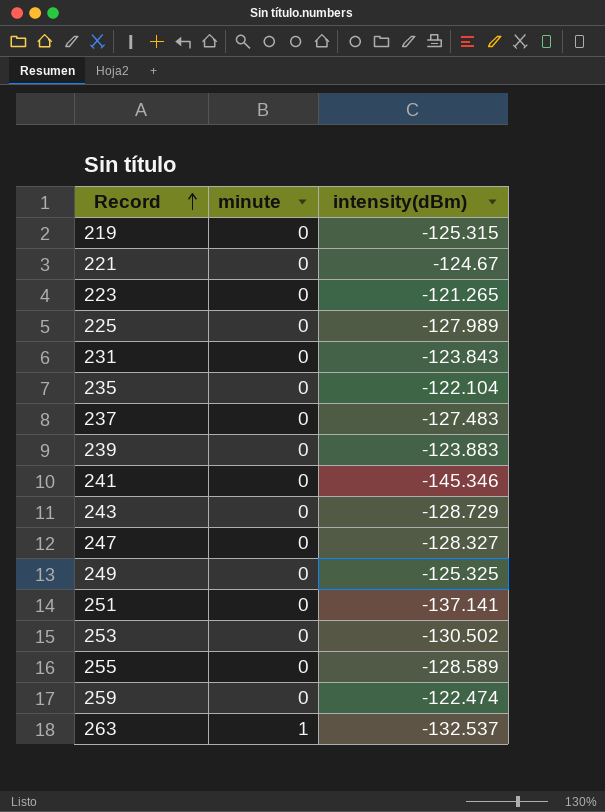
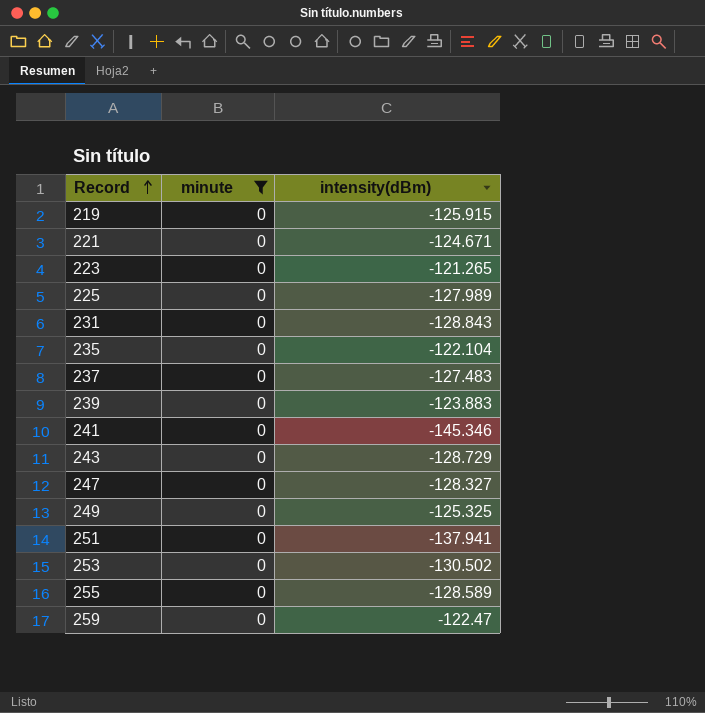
filter: none -> minute = 0
219 | intensity(dBm): -125.315 -> -125.915
221 | intensity(dBm): -124.67 -> -124.671
231 | intensity(dBm): -123.843 -> -128.843
251 | intensity(dBm): -137.141 -> -137.941
259 | intensity(dBm): -122.474 -> -122.47

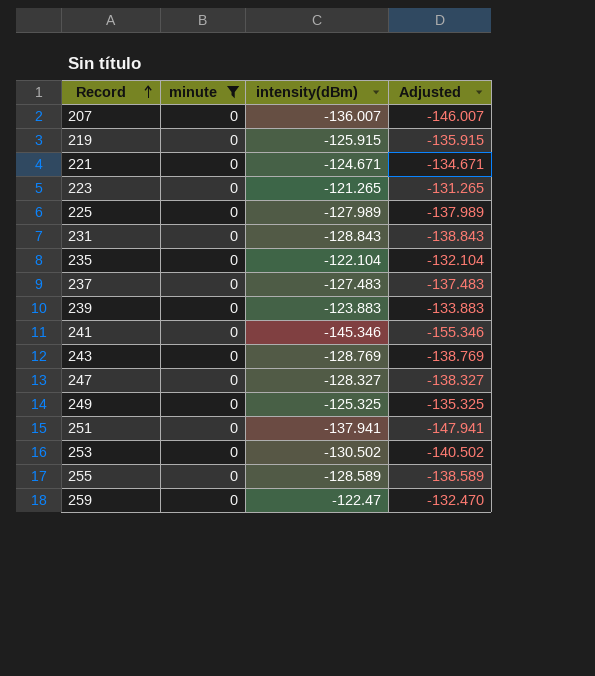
column Adjusted | formula: none -> [intensity(dBm)] - 10
row 207: none -> 0 | -136.007 | -146.007
243 | intensity(dBm): -128.729 -> -128.769

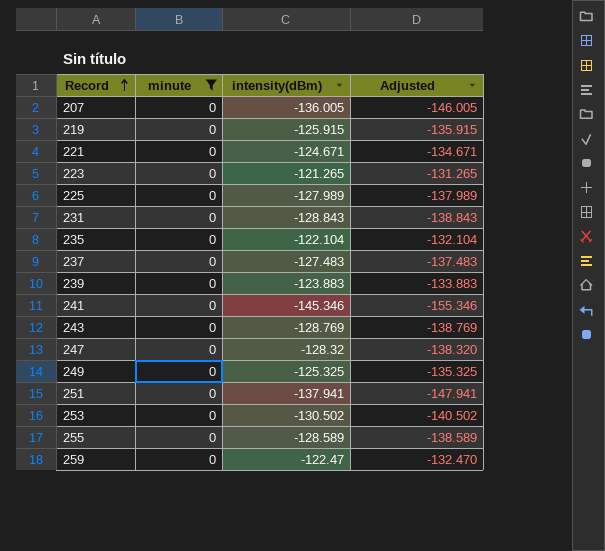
207 | intensity(dBm): -136.007 -> -136.005
207 | Adjusted: -146.007 -> -146.005
247 | intensity(dBm): -128.327 -> -128.32
247 | Adjusted: -138.327 -> -138.320

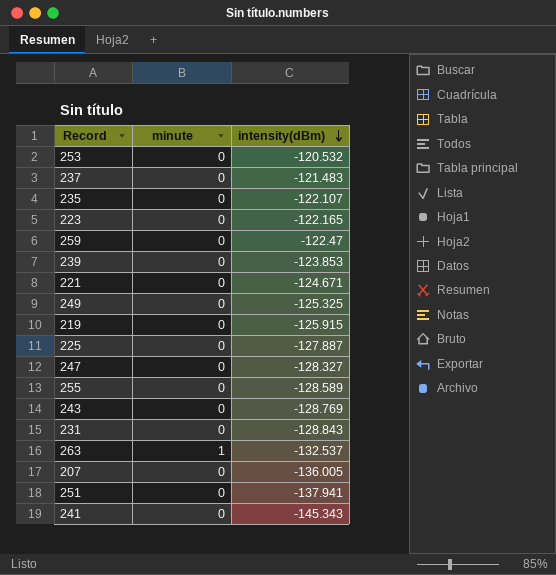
filter: minute = 0 -> none
row order: Record ascending -> intensity(dBm) descending
column Adjusted | formula: [intensity(dBm)] - 10 -> none
253 | intensity(dBm): -130.502 -> -120.532
237 | intensity(dBm): -127.483 -> -121.483
235 | intensity(dBm): -122.104 -> -122.107
223 | intensity(dBm): -121.265 -> -122.165
239 | intensity(dBm): -123.883 -> -123.853
225 | intensity(dBm): -127.989 -> -127.887
247 | intensity(dBm): -128.32 -> -128.327
241 | intensity(dBm): -145.346 -> -145.343

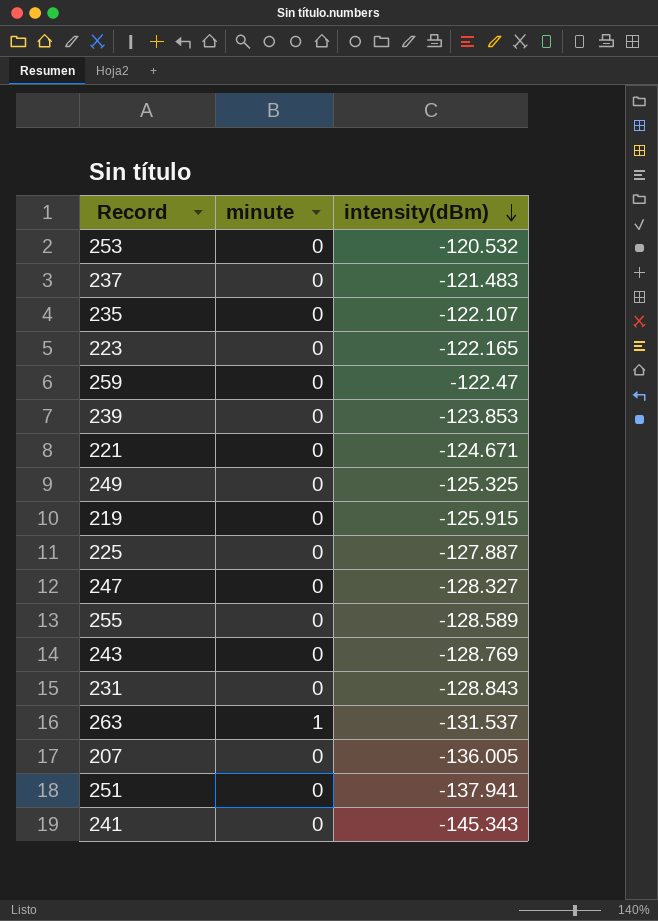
263 | intensity(dBm): -132.537 -> -131.537

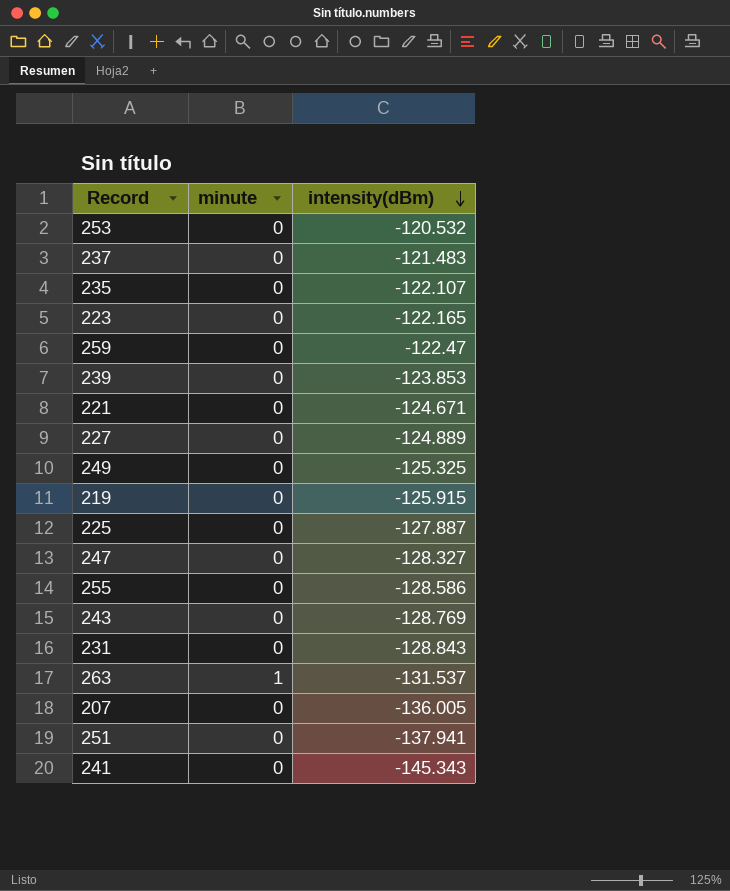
row 227: none -> 0 | -124.889
255 | intensity(dBm): -128.589 -> -128.586

